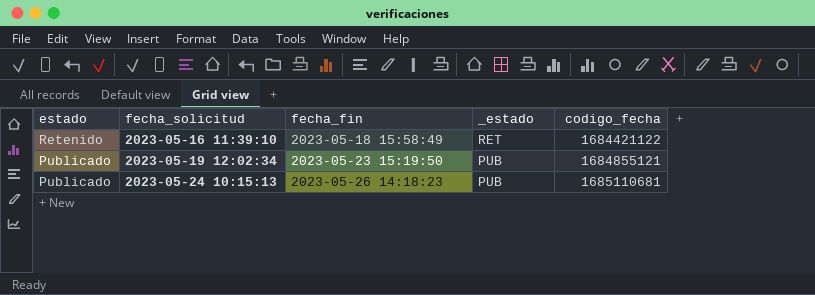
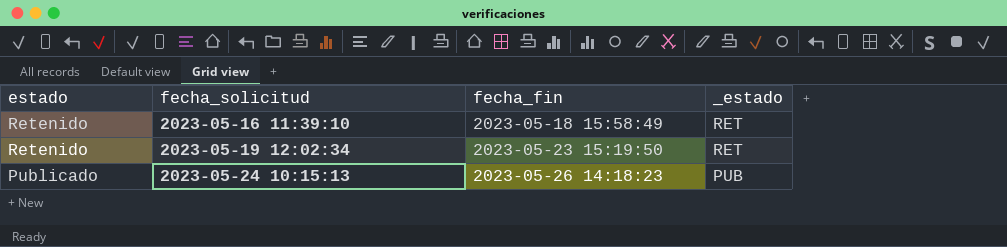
column codigo_fecha | position: 5 -> none
2023-05-19 12:02:34 | estado: Publicado -> Retenido
2023-05-19 12:02:34 | _estado: PUB -> RET

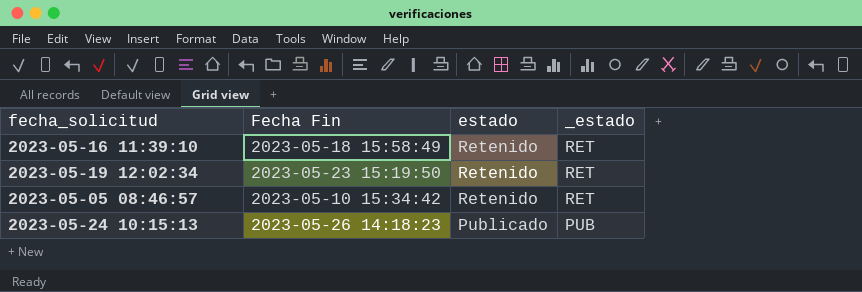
column name: fecha_fin -> Fecha Fin
column estado | position: 1 -> 3
row 2023-05-05 08:46:57: none -> 2023-05-10 15:34:42 | Retenido | RET

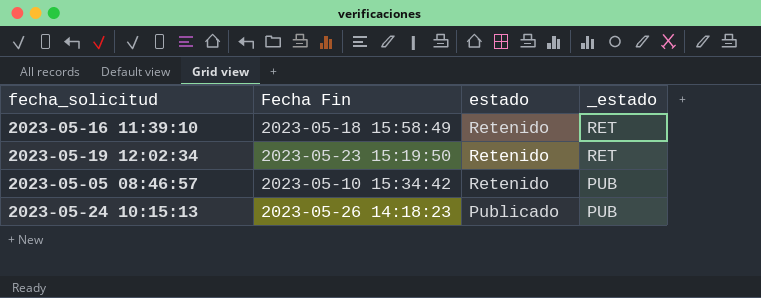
2023-05-05 08:46:57 | _estado: RET -> PUB

